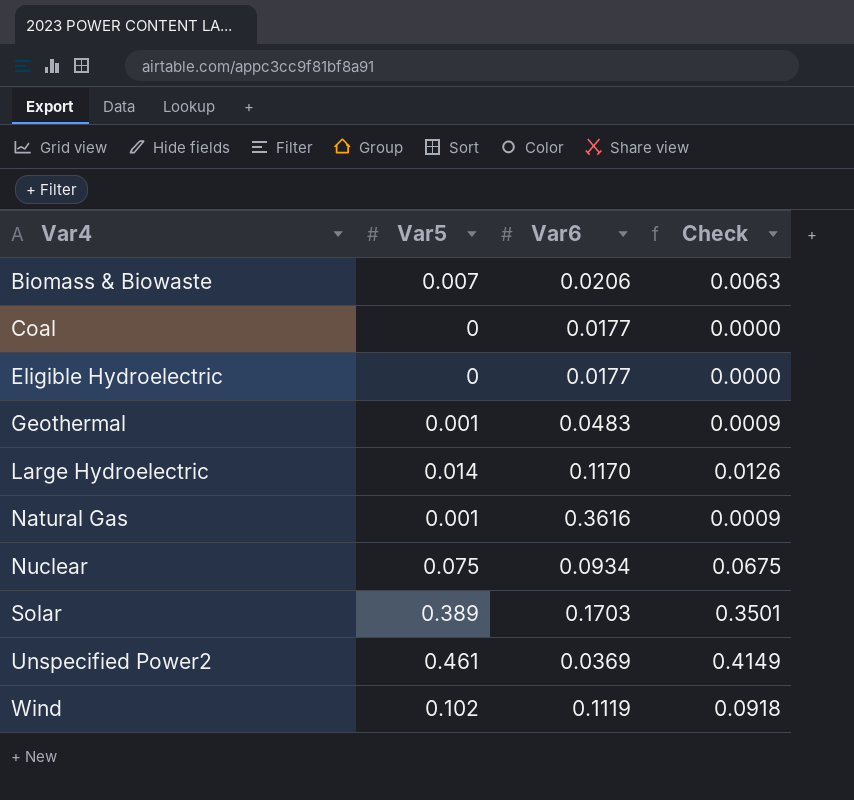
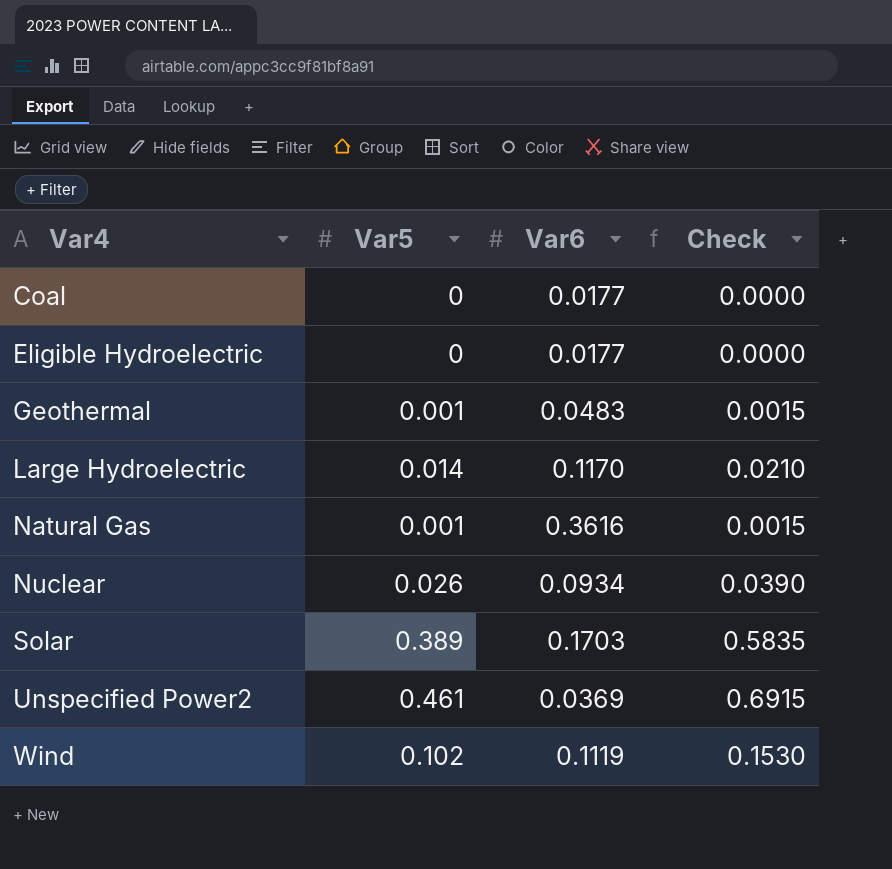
column Check | formula: [Var5] * 0.9 -> [Var5] * 1.5
row Biomass & Biowaste: 0.007 | 0.0206 | 0.0063 -> none
Nuclear | Var5: 0.075 -> 0.026

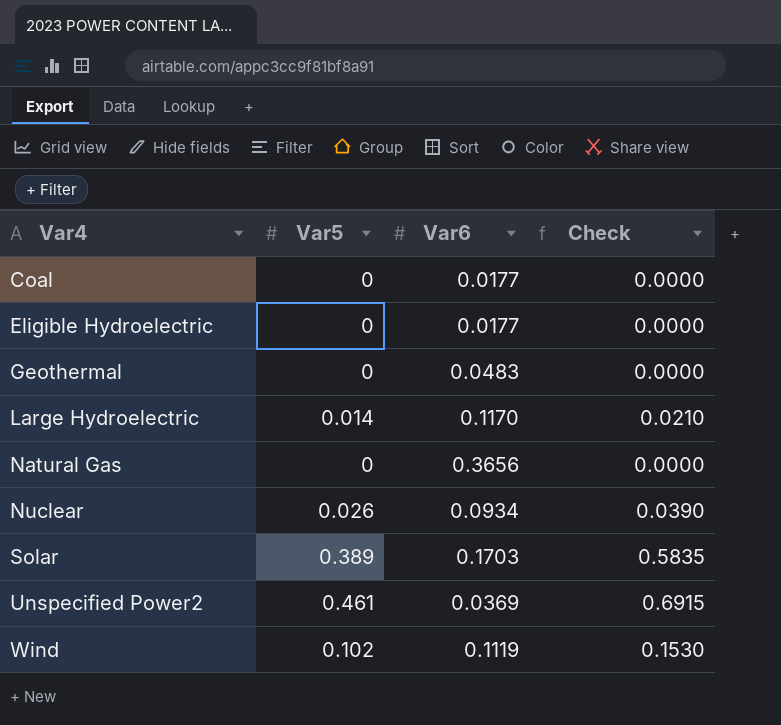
Geothermal | Var5: 0.001 -> 0
Geothermal | Check: 0.0015 -> 0.0000
Natural Gas | Var5: 0.001 -> 0
Natural Gas | Var6: 0.3616 -> 0.3656
Natural Gas | Check: 0.0015 -> 0.0000

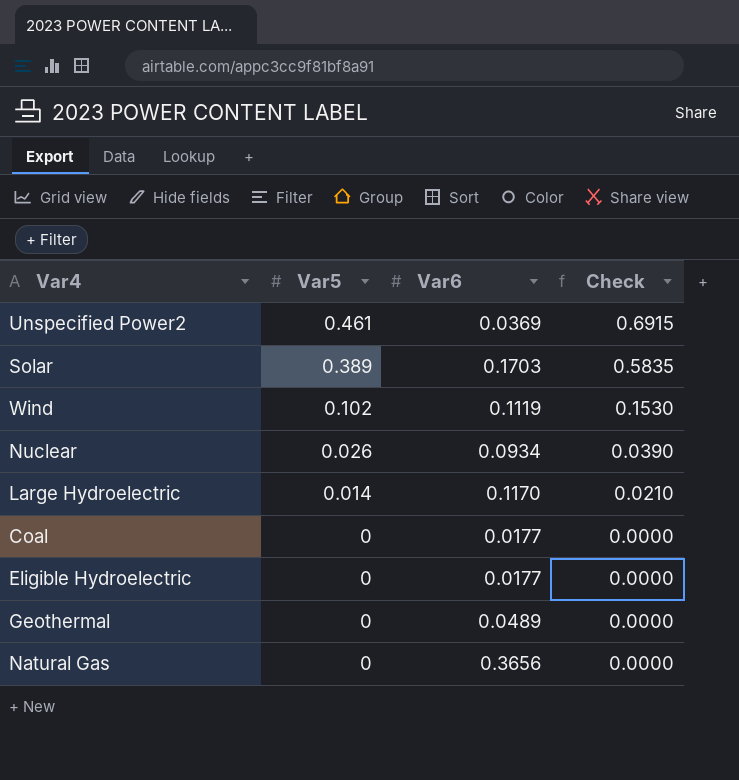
row order: Var4 ascending -> Var5 descending
Geothermal | Var6: 0.0483 -> 0.0489

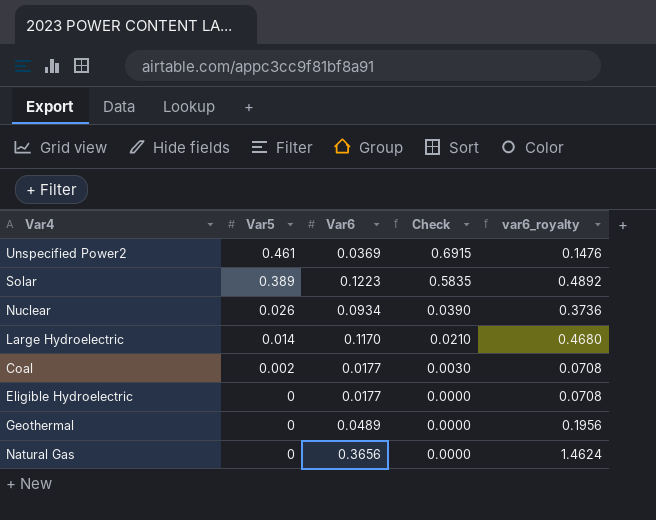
column var6_royalty | formula: none -> [Var6] * 4
row Wind: 0.102 | 0.1119 | 0.1530 -> none
Solar | Var6: 0.1703 -> 0.1223
Coal | Var5: 0 -> 0.002
Coal | Check: 0.0000 -> 0.0030

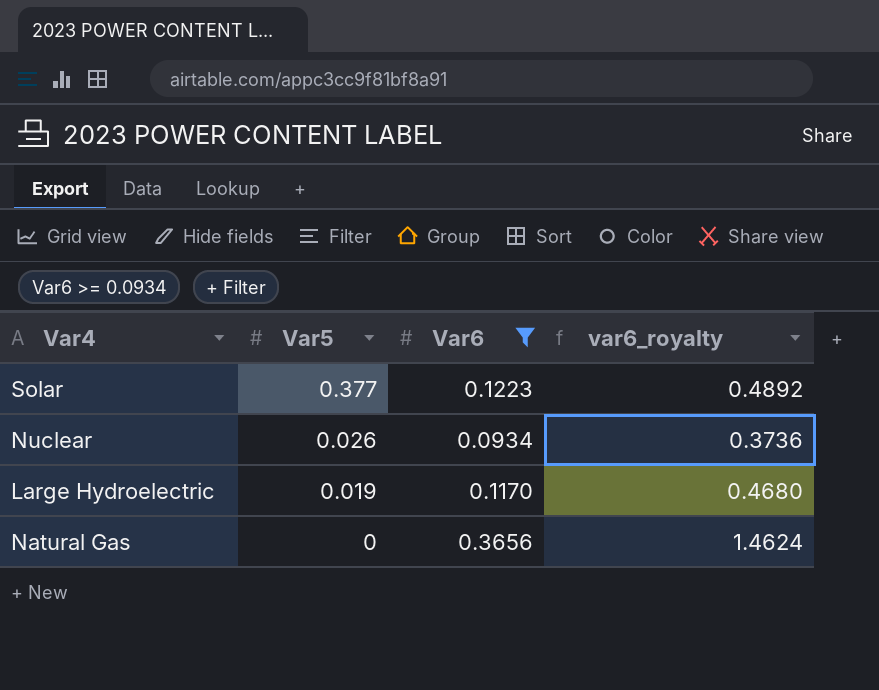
filter: none -> Var6 >= 0.0934
column Check | formula: [Var5] * 1.5 -> none
Solar | Var5: 0.389 -> 0.377
Large Hydroelectric | Var5: 0.014 -> 0.019

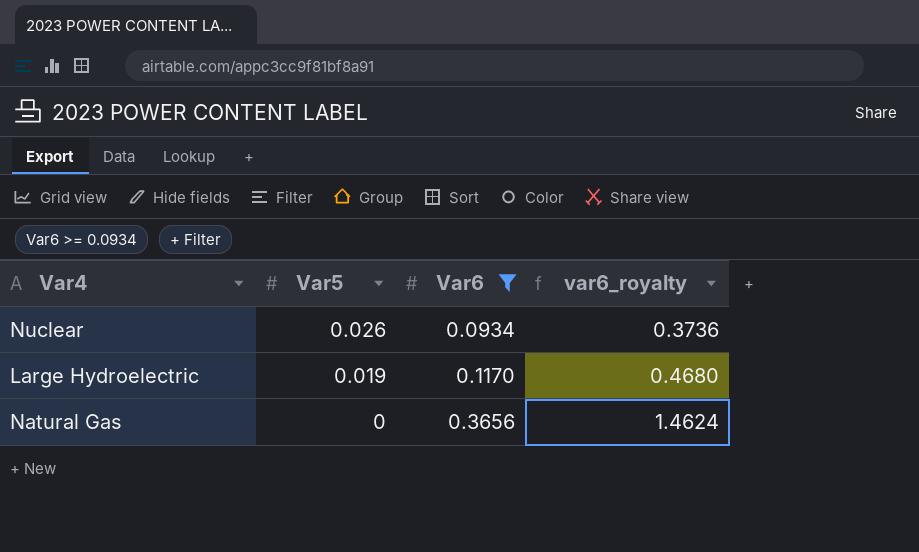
row Solar: 0.377 | 0.1223 | 0.4892 -> none

